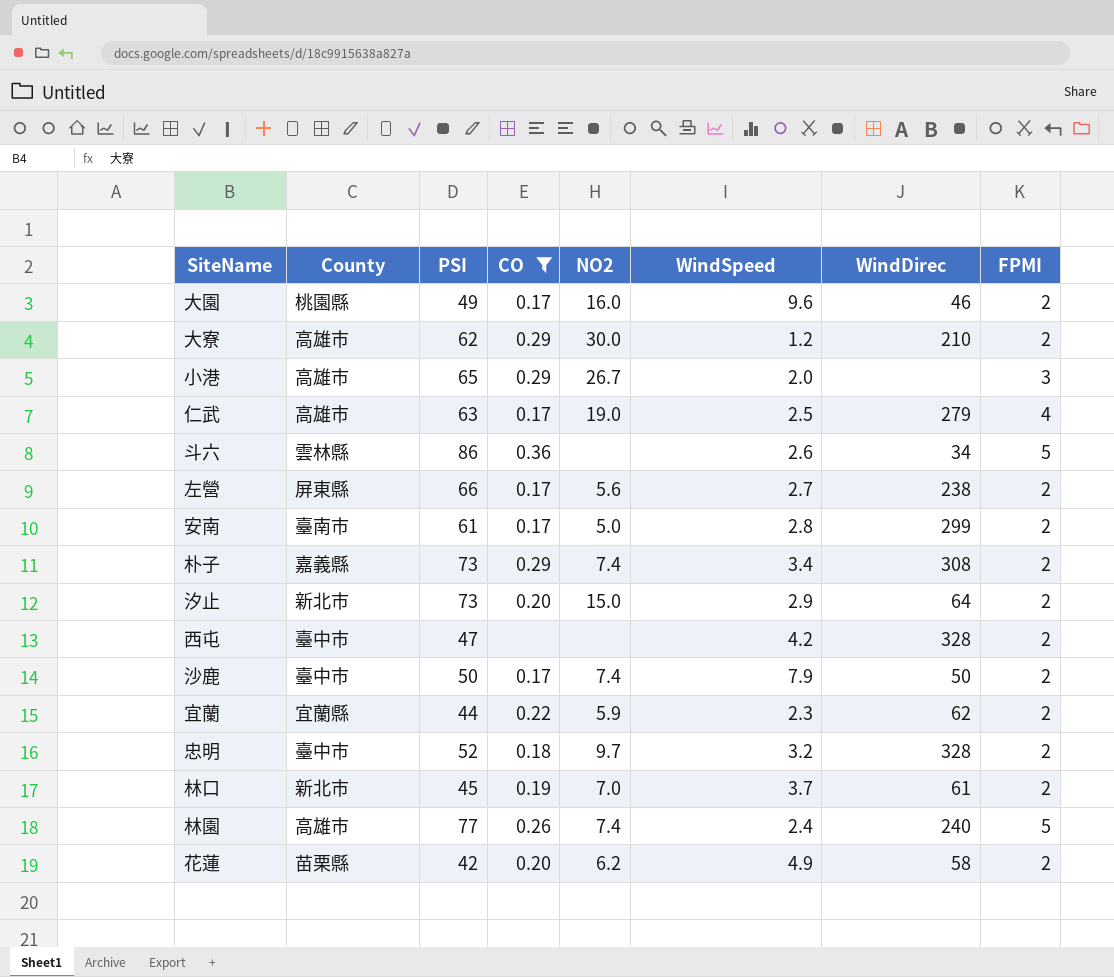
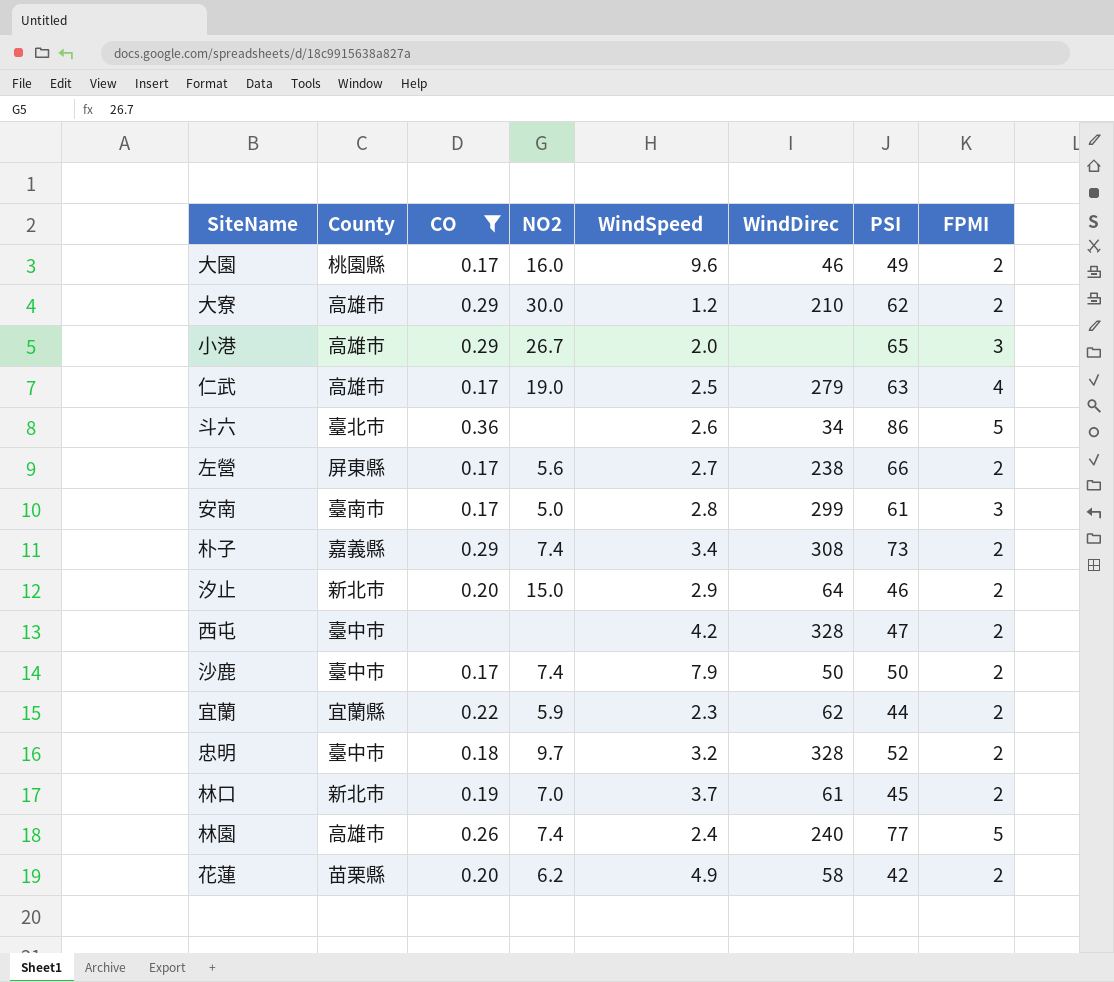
column PSI | position: 3 -> 7
斗六 | County: 雲林縣 -> 臺北市
安南 | FPMI: 2 -> 3
汐止 | PSI: 73 -> 46

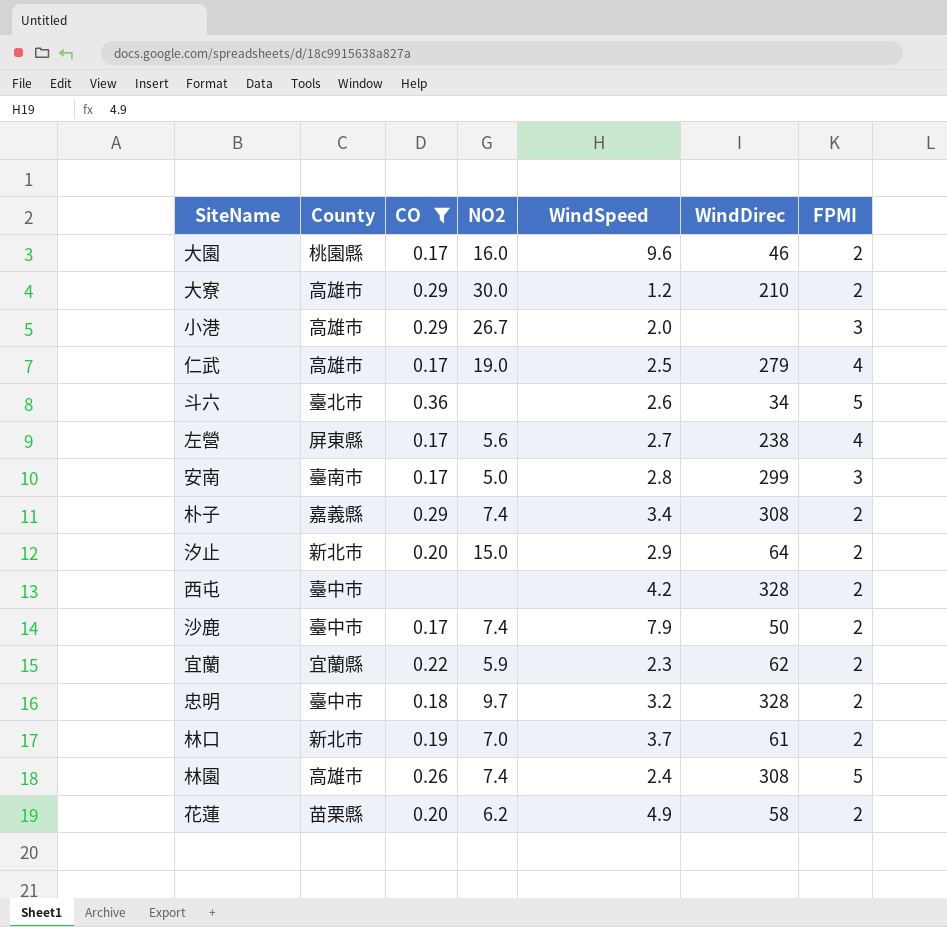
column PSI | position: 7 -> none
左營 | FPMI: 2 -> 4
林園 | WindDirec: 240 -> 308

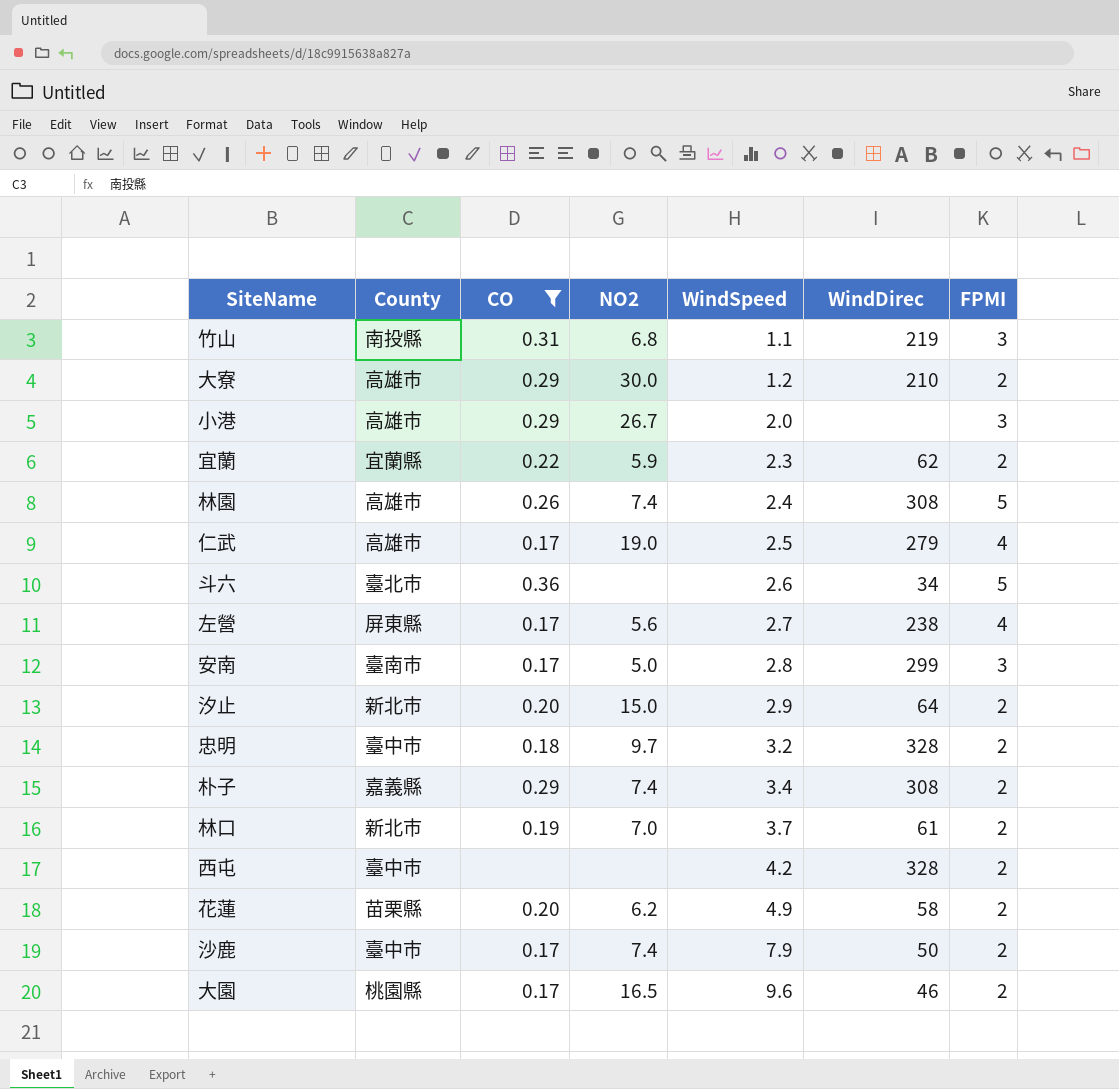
row order: none -> WindSpeed ascending
row 竹山: none -> 南投縣 | 0.31 | 6.8 | 1.1 | 219 | 3
大園 | NO2: 16.0 -> 16.5

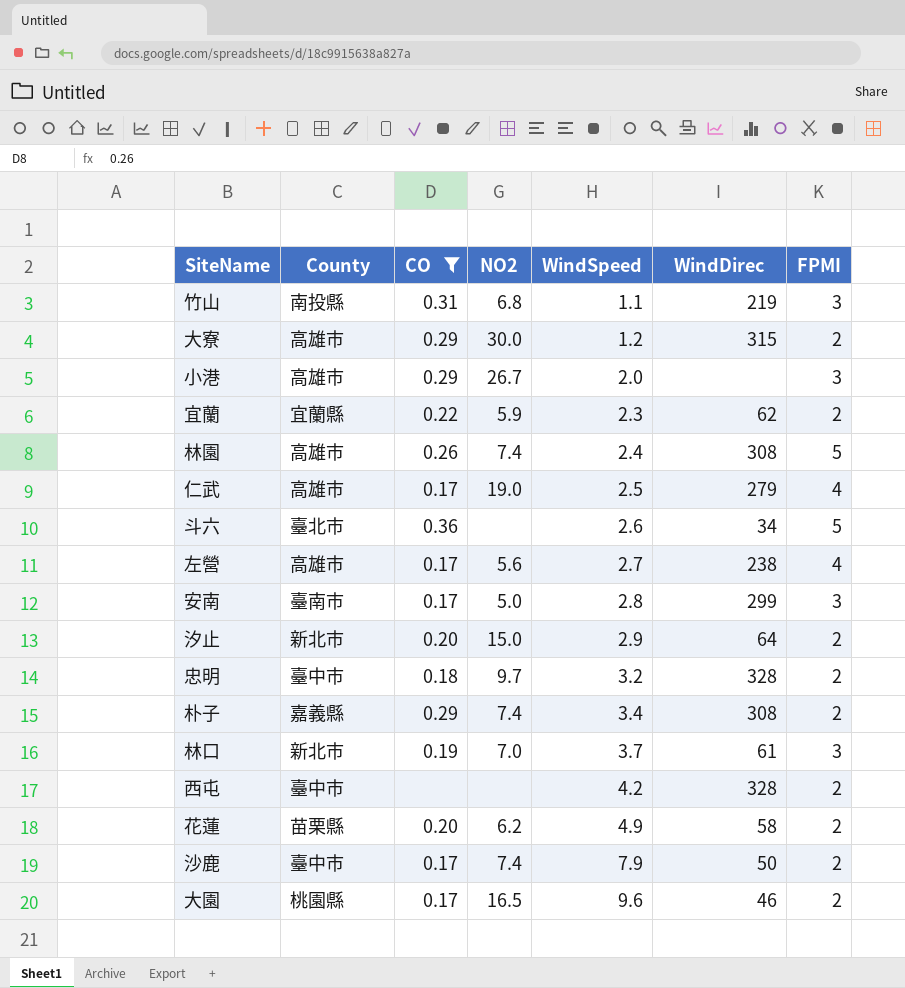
大寮 | WindDirec: 210 -> 315
左營 | County: 屏東縣 -> 高雄市
林口 | FPMI: 2 -> 3

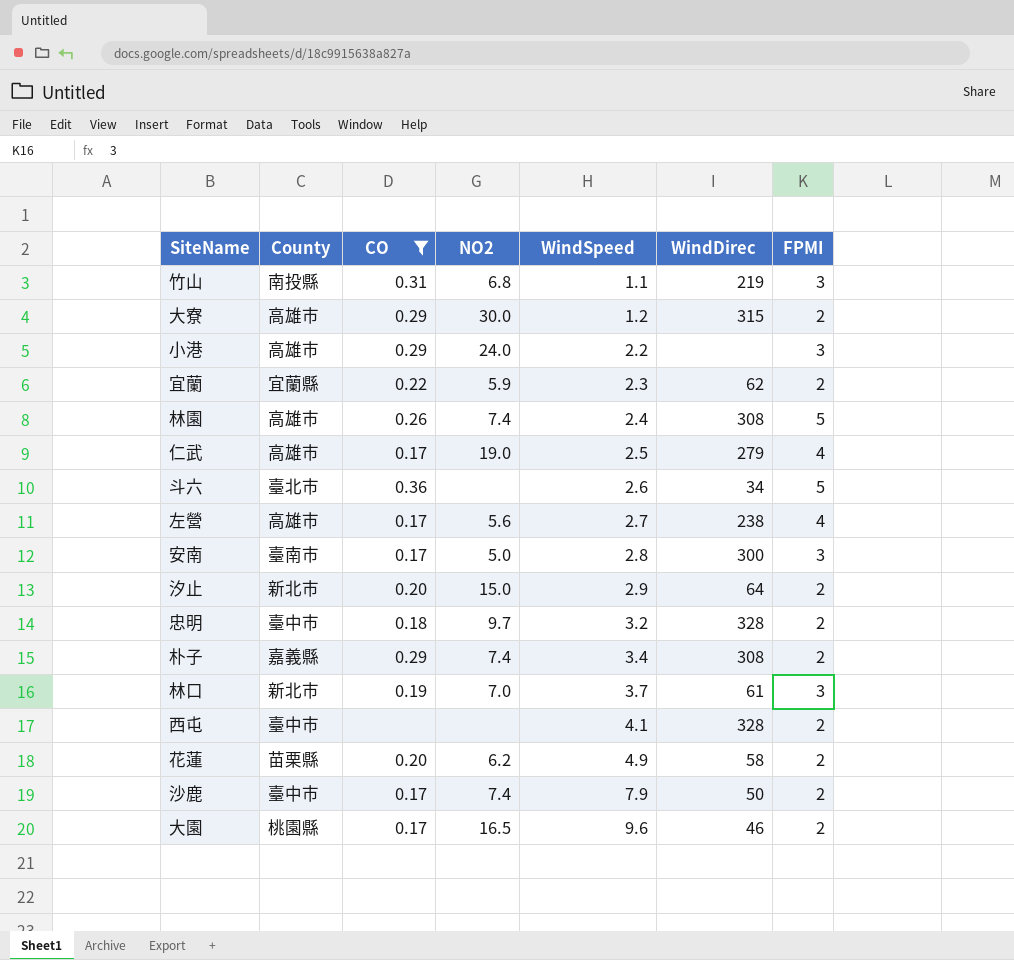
小港 | NO2: 26.7 -> 24.0
小港 | WindSpeed: 2.0 -> 2.2
安南 | WindDirec: 299 -> 300
西屯 | WindSpeed: 4.2 -> 4.1

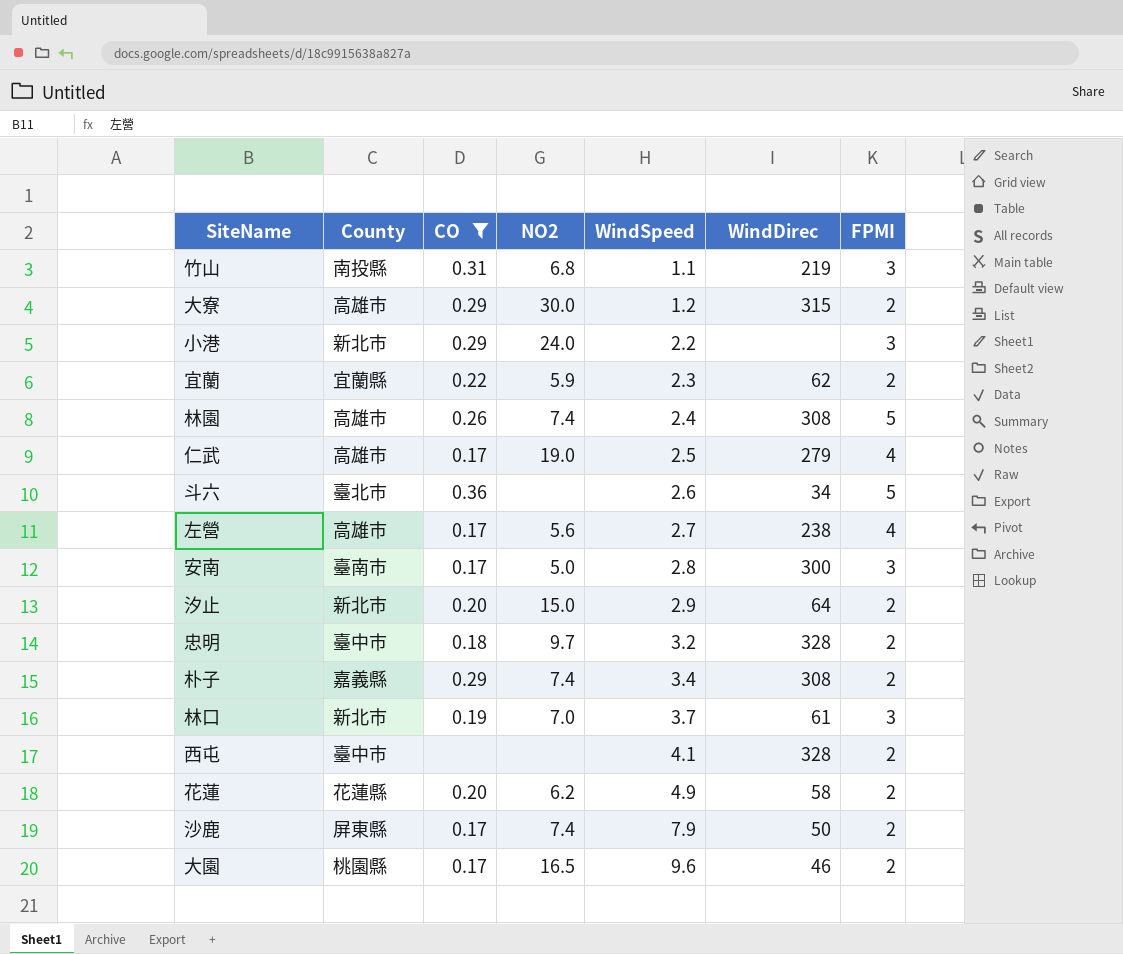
小港 | County: 高雄市 -> 新北市
花蓮 | County: 苗栗縣 -> 花蓮縣
沙鹿 | County: 臺中市 -> 屏東縣

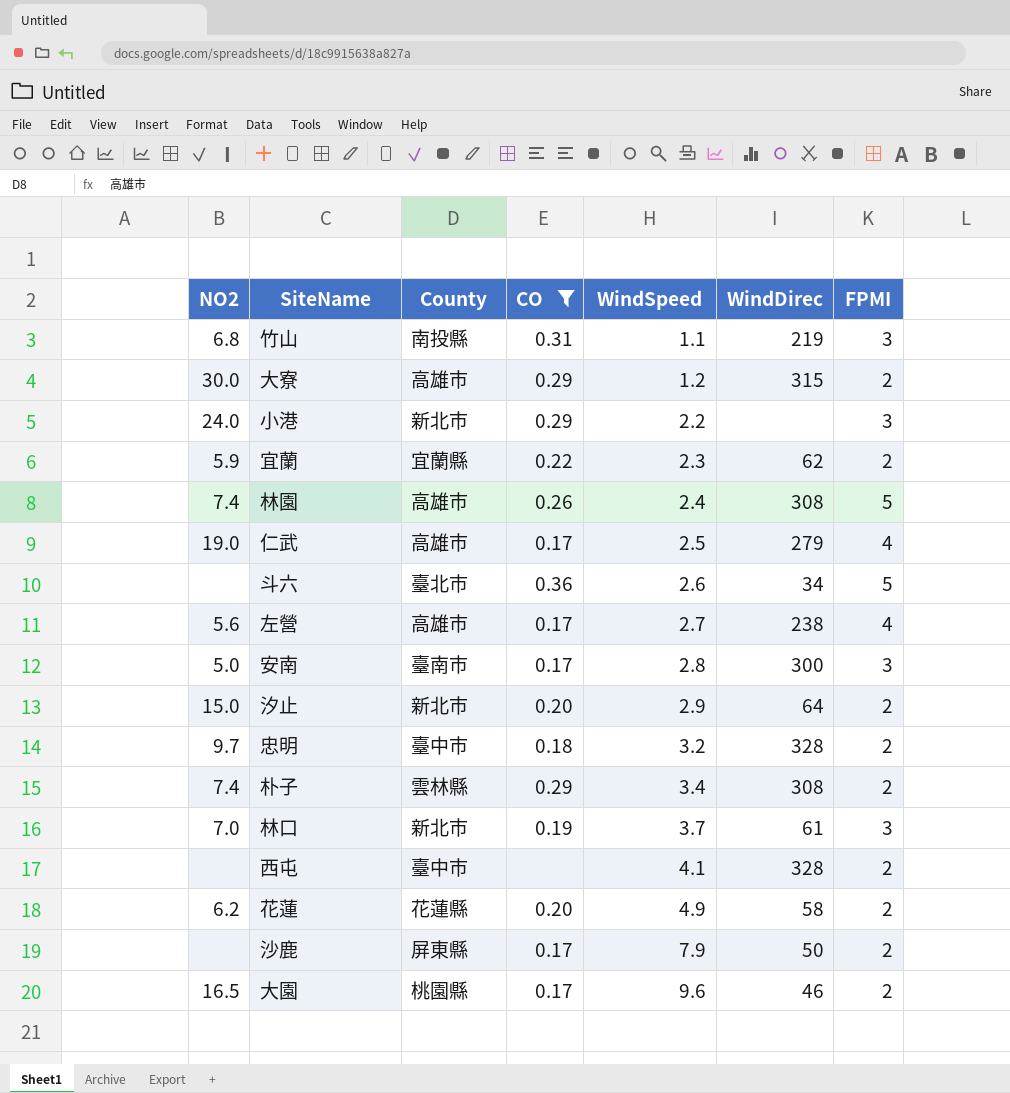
column NO2 | position: 4 -> 1
朴子 | County: 嘉義縣 -> 雲林縣
沙鹿 | NO2: 7.4 -> none

